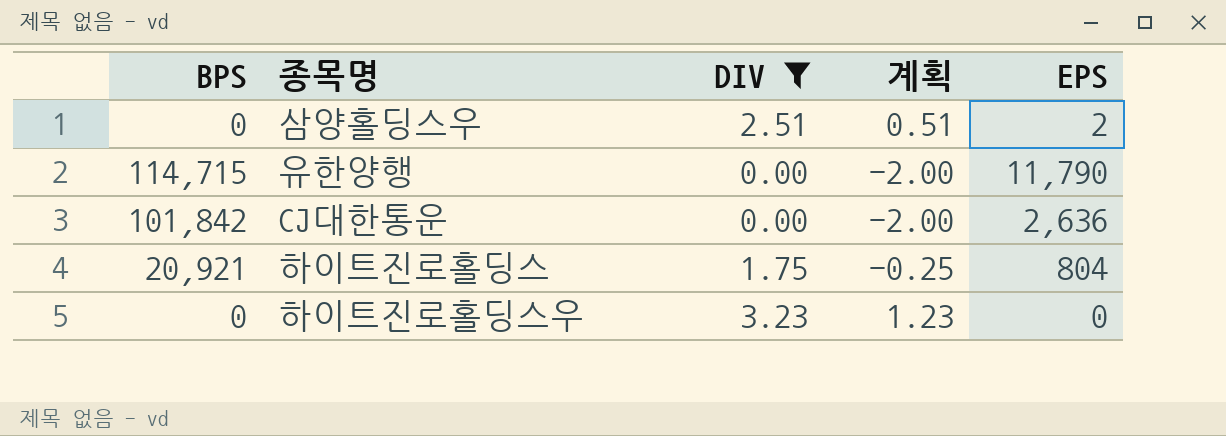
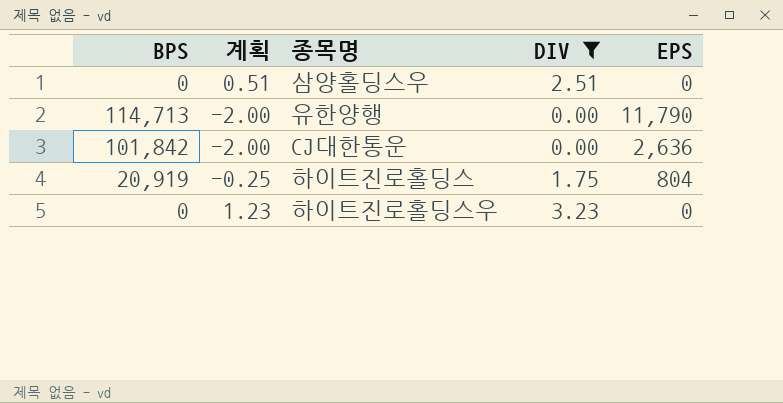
column 계획 | position: 4 -> 2
삼양홀딩스우 | EPS: 2 -> 0
유한양행 | BPS: 114,715 -> 114,713
하이트진로홀딩스 | BPS: 20,921 -> 20,919

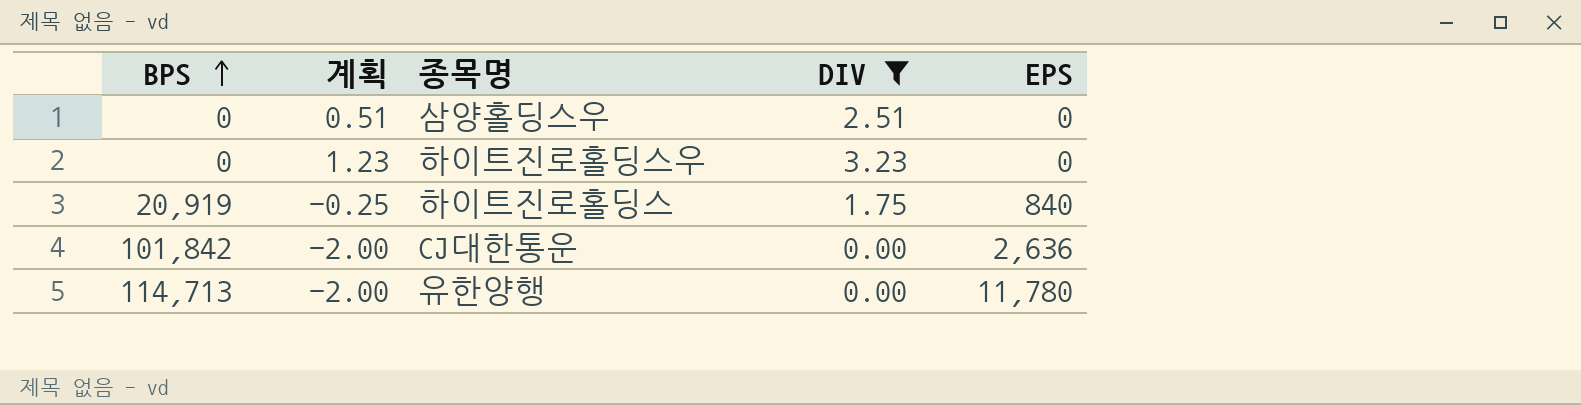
row order: none -> BPS ascending
하이트진로홀딩스 | EPS: 804 -> 840
유한양행 | EPS: 11,790 -> 11,780

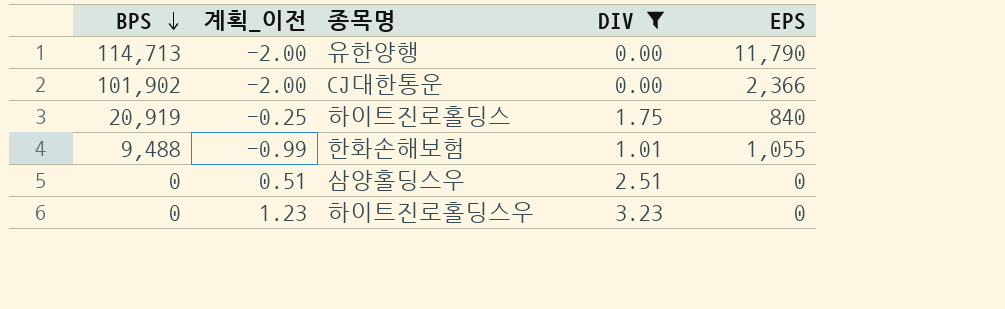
row order: BPS ascending -> BPS descending
column name: 계획 -> 계획_이전
유한양행 | EPS: 11,780 -> 11,790
CJ대한통운 | BPS: 101,842 -> 101,902
CJ대한통운 | EPS: 2,636 -> 2,366
row 한화손해보험: none -> 9,488 | -0.99 | 1.01 | 1,055

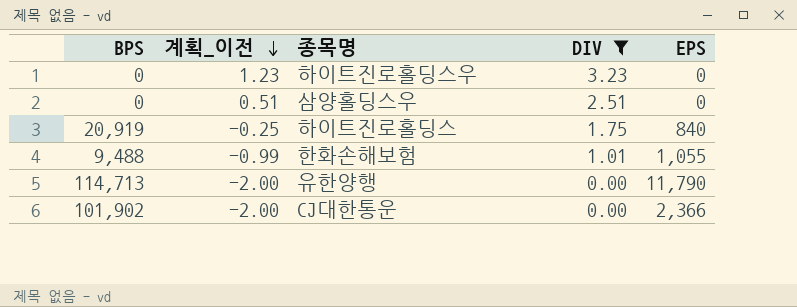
row order: BPS descending -> 계획_이전 descending

